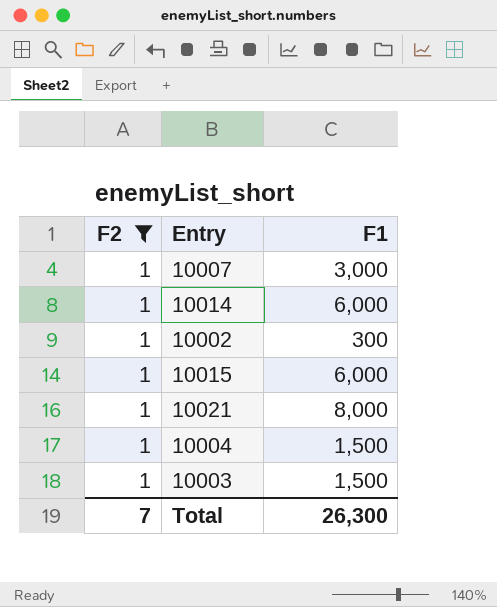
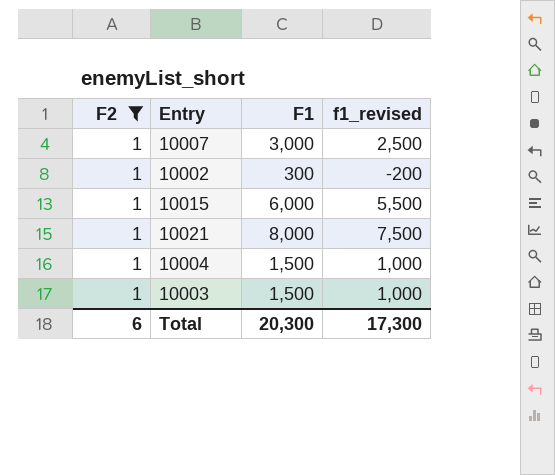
column f1_revised | formula: none -> [F1] - 500
row 10014: 1 | 6,000 -> none
Total | F2: 7 -> 6
Total | F1: 26,300 -> 20,300

